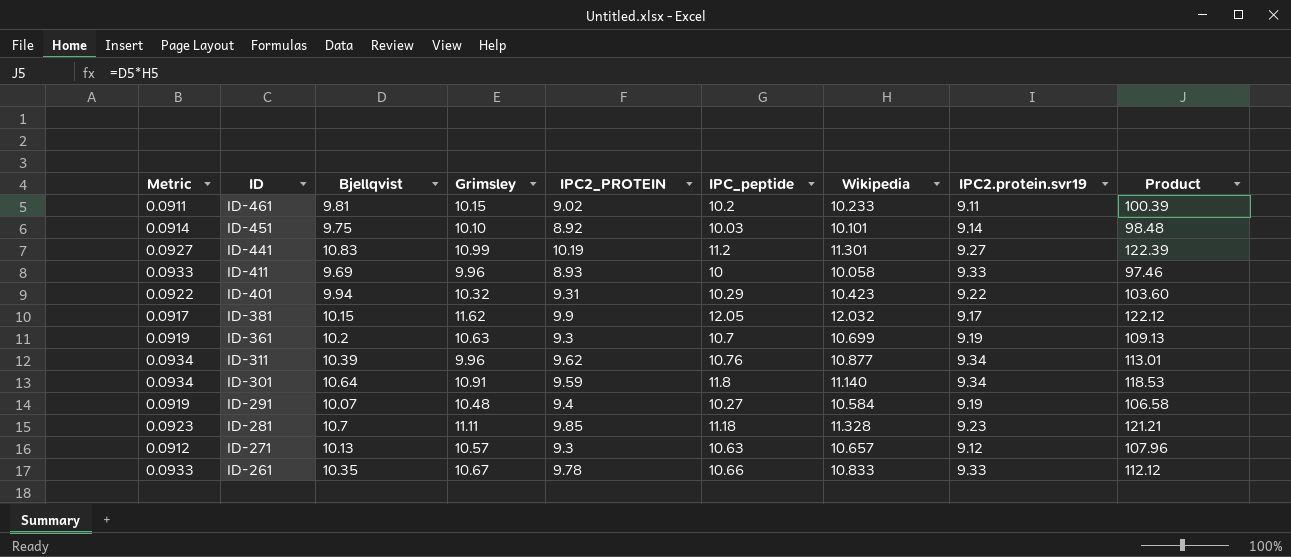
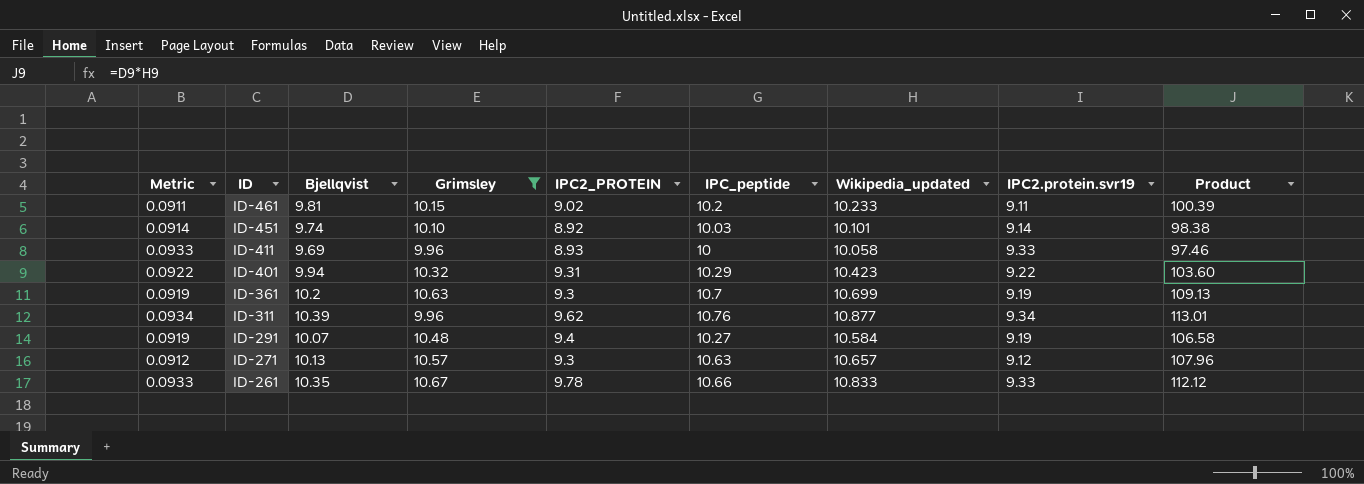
filter: none -> Grimsley <= 10.67
column name: Wikipedia -> Wikipedia_updated
ID-451 | Bjellqvist: 9.75 -> 9.74
ID-451 | Product: 98.48 -> 98.38

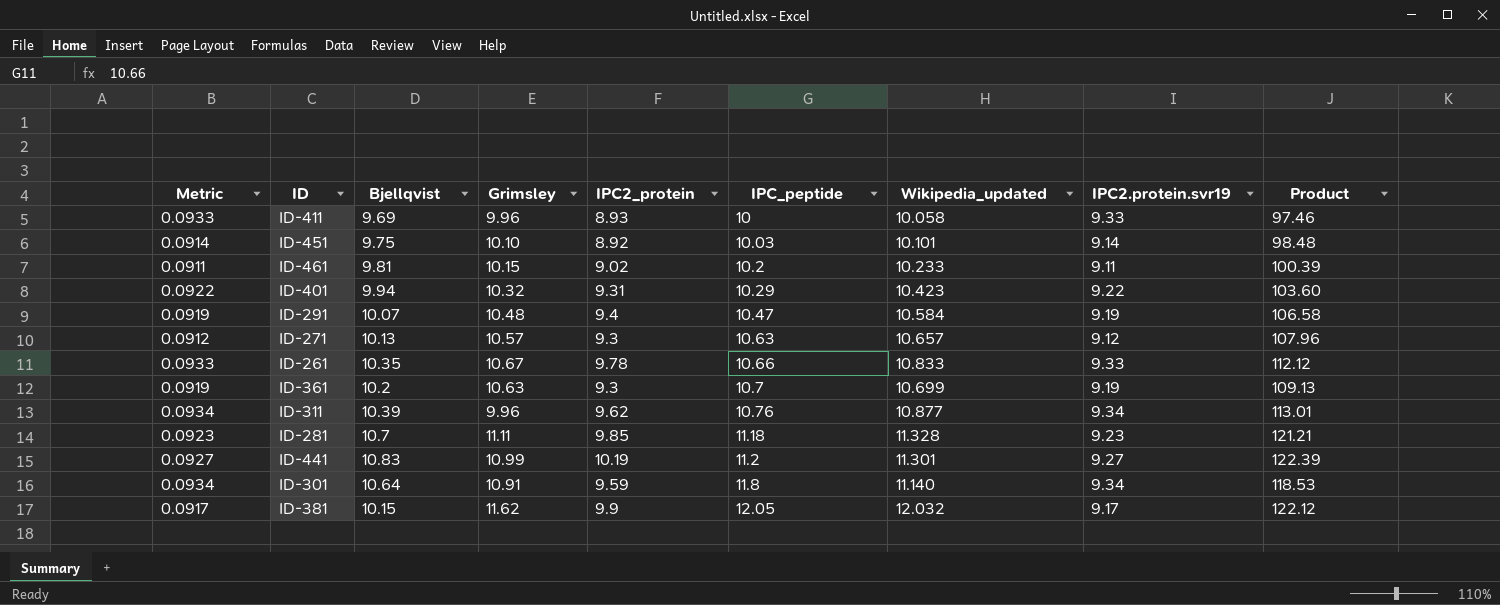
filter: Grimsley <= 10.67 -> none
row order: ID descending -> IPC_peptide ascending
column name: IPC2_PROTEIN -> IPC2_protein
ID-451 | Bjellqvist: 9.74 -> 9.75
ID-451 | Product: 98.38 -> 98.48
ID-291 | IPC_peptide: 10.27 -> 10.47

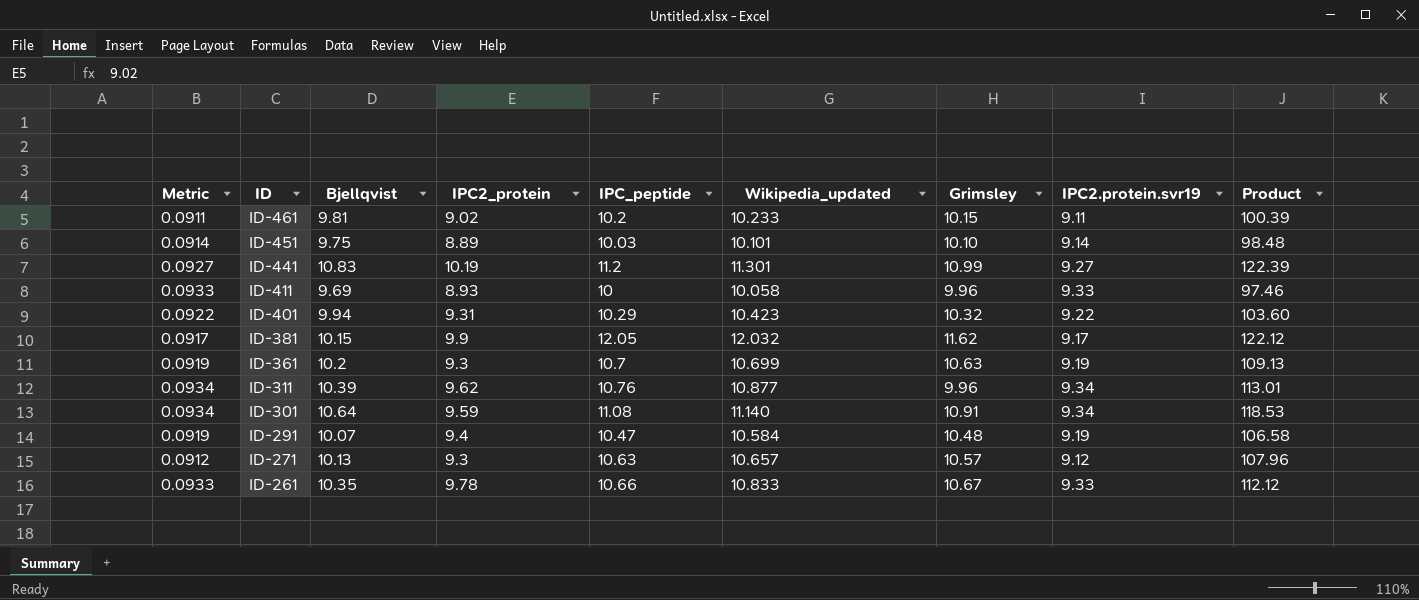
row order: IPC_peptide ascending -> ID descending
column Grimsley | position: 4 -> 7
row ID-281: 0.0923 | 10.7 | 11.11 | 9.85 | 11.18 | 11.328 | 9.23 | 121.21 -> none
ID-451 | IPC2_protein: 8.92 -> 8.89
ID-301 | IPC_peptide: 11.8 -> 11.08

